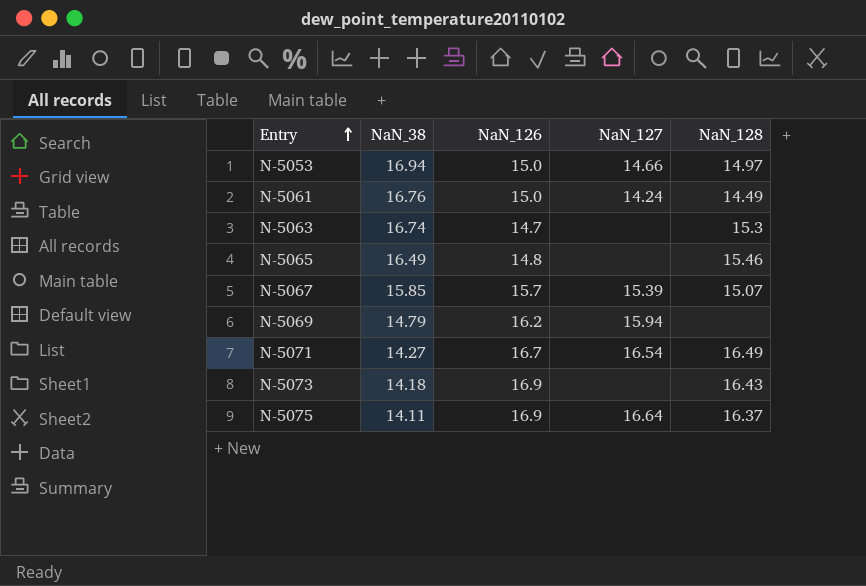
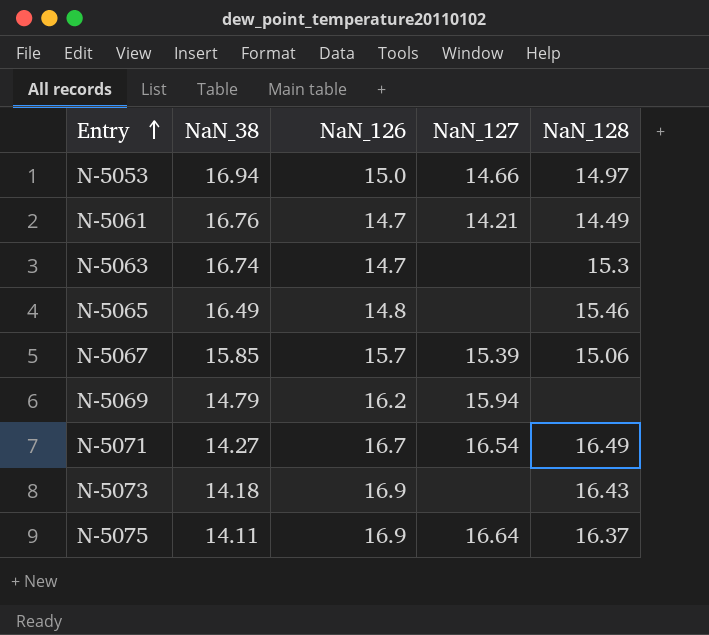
N-5061 | NaN_126: 15.0 -> 14.7
N-5061 | NaN_127: 14.24 -> 14.21
N-5067 | NaN_128: 15.07 -> 15.06

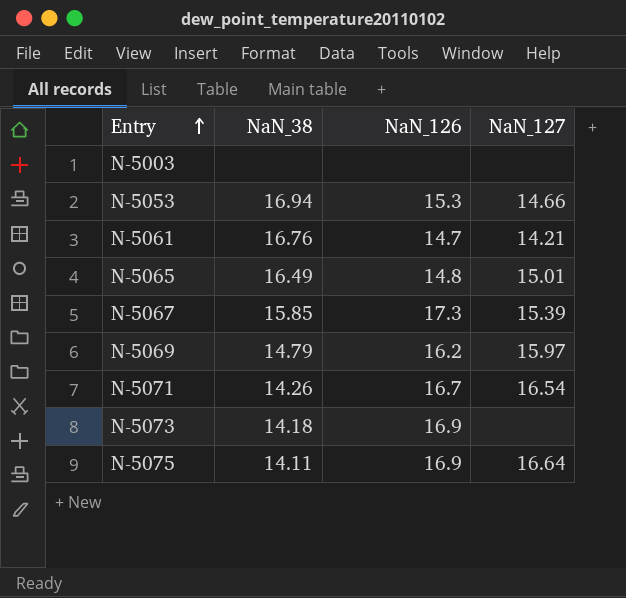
column NaN_128 | position: 5 -> none
row N-5063: 16.74 | 14.7 | none | 15.3 -> none
row N-5003: none -> none | none | none
N-5053 | NaN_126: 15.0 -> 15.3
N-5065 | NaN_127: none -> 15.01
N-5067 | NaN_126: 15.7 -> 17.3
N-5069 | NaN_127: 15.94 -> 15.97
N-5071 | NaN_38: 14.27 -> 14.26

